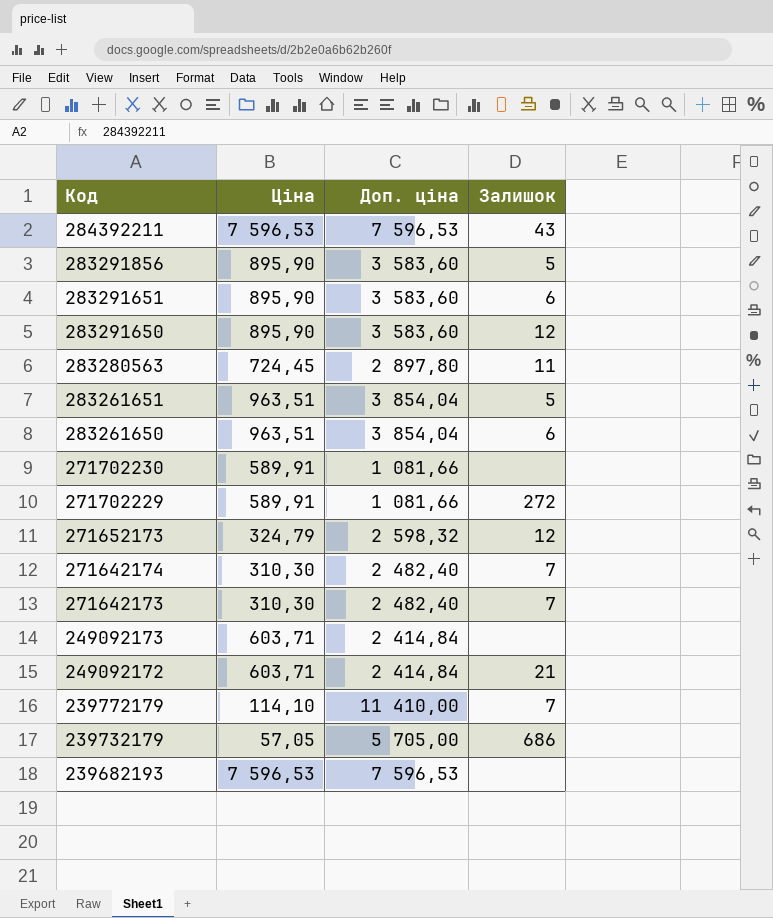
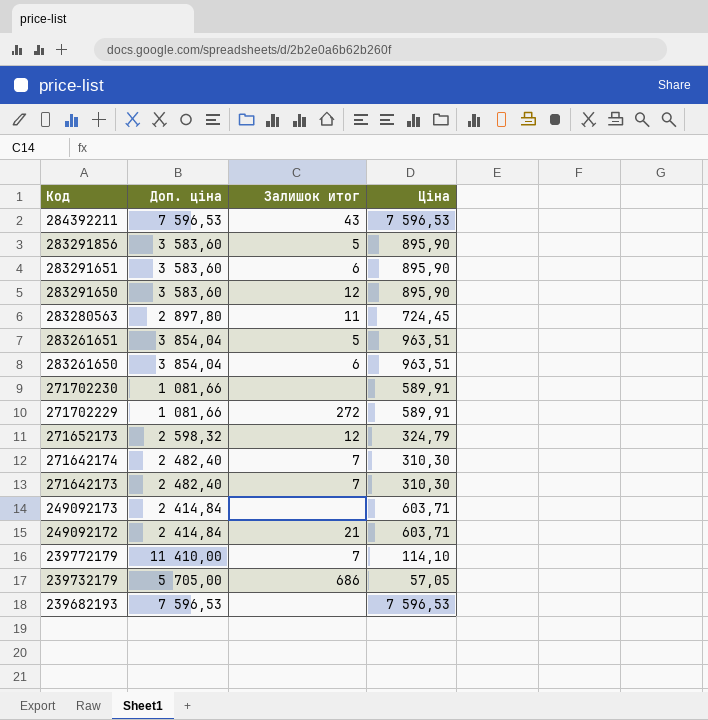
column name: Залишок -> Залишок итог
column Ціна | position: 2 -> 4

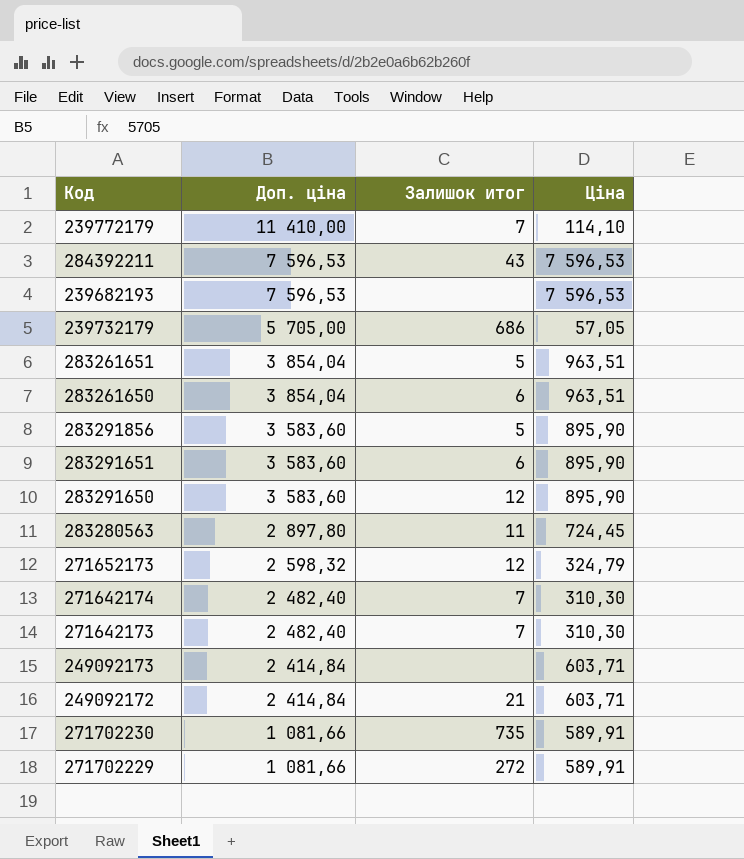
row order: Код descending -> Доп. ціна descending
271702230 | Залишок итог: none -> 735

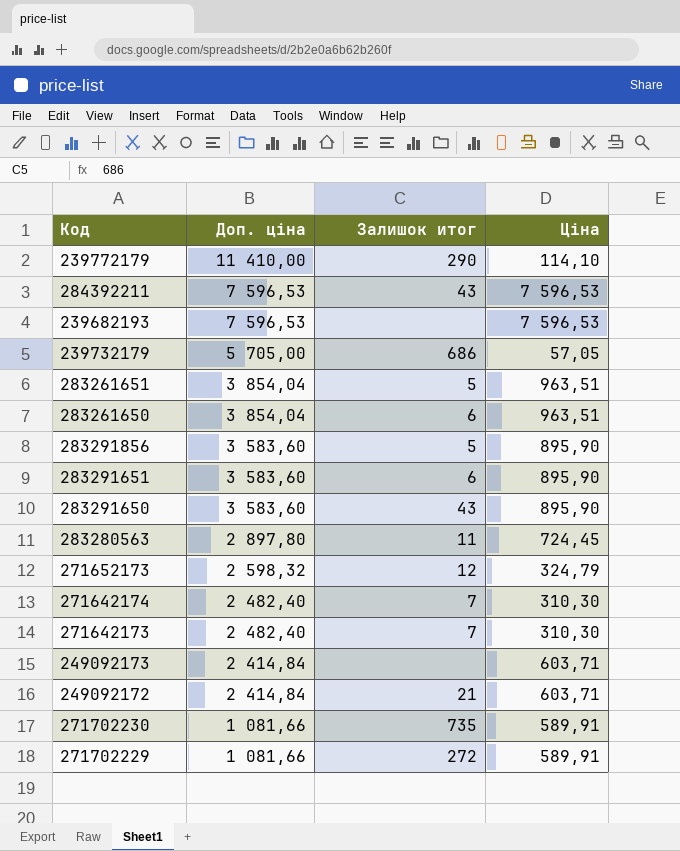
239772179 | Залишок итог: 7 -> 290
283291650 | Залишок итог: 12 -> 43

